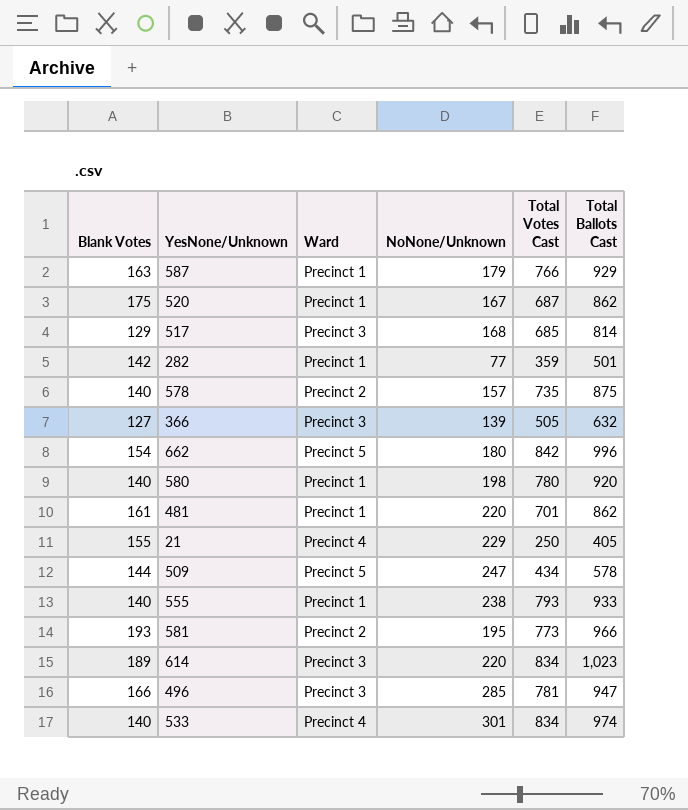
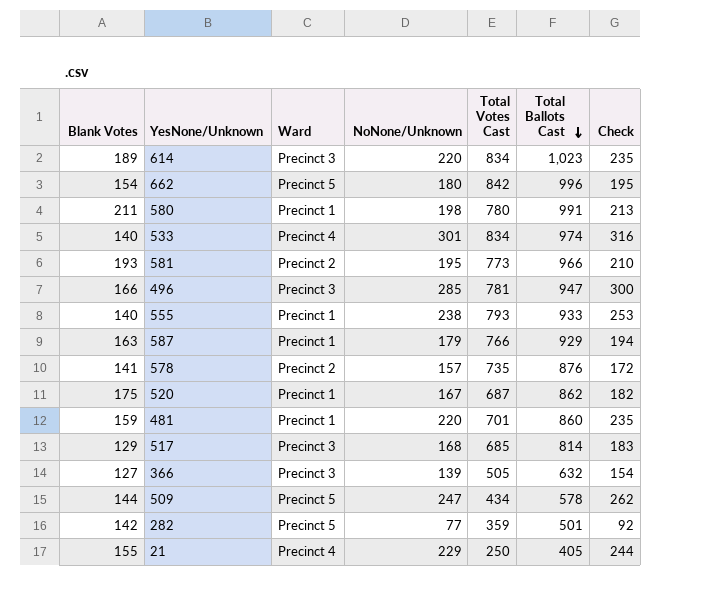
row order: none -> Total Ballots Cast descending
column Check | formula: none -> [NoNone/Unknown] + 15
580 | Blank Votes: 140 -> 211
580 | Total Ballots Cast: 920 -> 991
578 | Blank Votes: 140 -> 141
578 | Total Ballots Cast: 875 -> 876
481 | Blank Votes: 161 -> 159
481 | Total Ballots Cast: 862 -> 860
282 | Ward: Precinct 1 -> Precinct 5

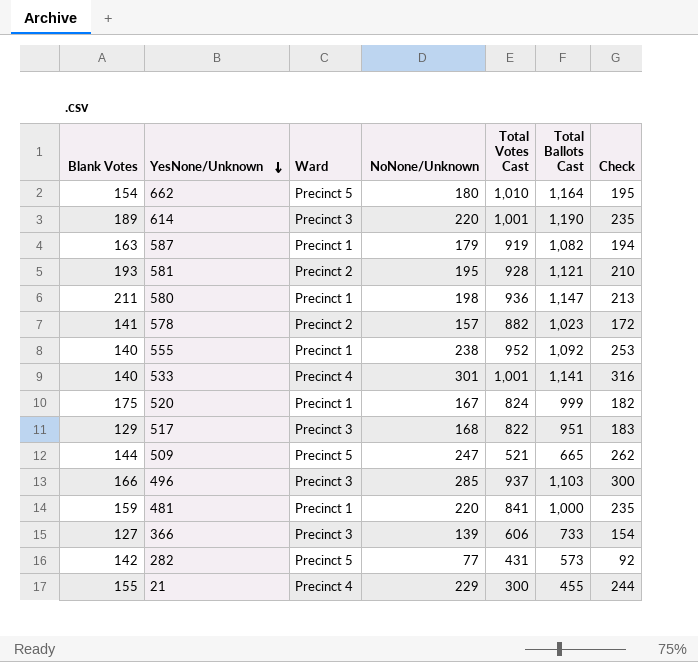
row order: Total Ballots Cast descending -> YesNone/Unknown descending
662 | Total Votes Cast: 842 -> 1,010
662 | Total Ballots Cast: 996 -> 1,164
614 | Total Votes Cast: 834 -> 1,001
614 | Total Ballots Cast: 1,023 -> 1,190
587 | Total Votes Cast: 766 -> 919
587 | Total Ballots Cast: 929 -> 1,082
581 | Total Votes Cast: 773 -> 928
581 | Total Ballots Cast: 966 -> 1,121
580 | Total Votes Cast: 780 -> 936
580 | Total Ballots Cast: 991 -> 1,147
578 | Total Votes Cast: 735 -> 882
578 | Total Ballots Cast: 876 -> 1,023
555 | Total Votes Cast: 793 -> 952
555 | Total Ballots Cast: 933 -> 1,092
533 | Total Votes Cast: 834 -> 1,001
533 | Total Ballots Cast: 974 -> 1,141
520 | Total Votes Cast: 687 -> 824
520 | Total Ballots Cast: 862 -> 999
517 | Total Votes Cast: 685 -> 822
517 | Total Ballots Cast: 814 -> 951
509 | Total Votes Cast: 434 -> 521
509 | Total Ballots Cast: 578 -> 665
496 | Total Votes Cast: 781 -> 937
496 | Total Ballots Cast: 947 -> 1,103
481 | Total Votes Cast: 701 -> 841
481 | Total Ballots Cast: 860 -> 1,000
366 | Total Votes Cast: 505 -> 606
366 | Total Ballots Cast: 632 -> 733
282 | Total Votes Cast: 359 -> 431
282 | Total Ballots Cast: 501 -> 573
21 | Total Votes Cast: 250 -> 300
21 | Total Ballots Cast: 405 -> 455

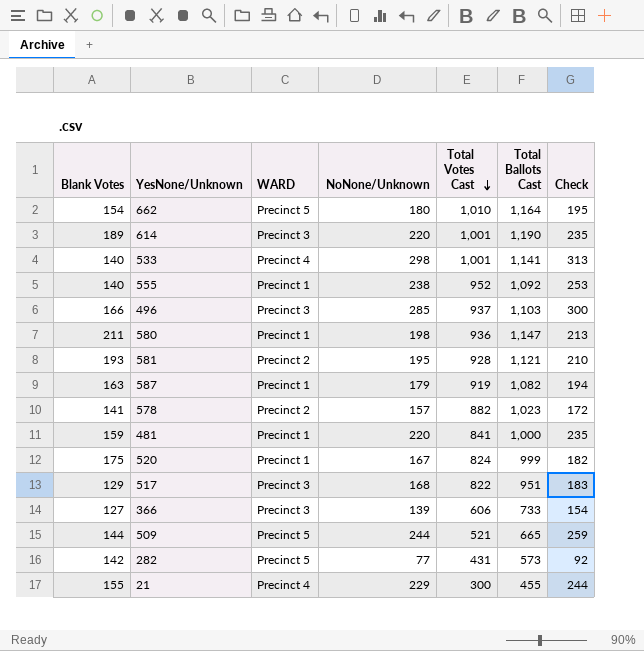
row order: YesNone/Unknown descending -> Total Votes Cast descending
column name: Ward -> WARD
533 | NoNone/Unknown: 301 -> 298
533 | Check: 316 -> 313
509 | NoNone/Unknown: 247 -> 244
509 | Check: 262 -> 259

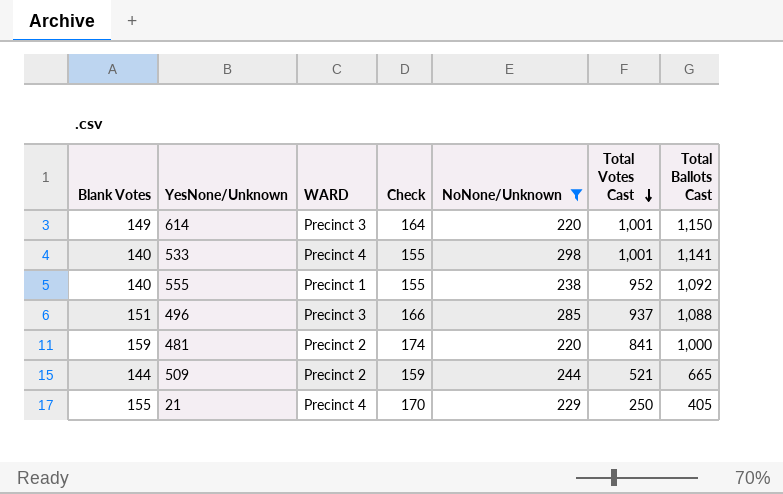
filter: none -> NoNone/Unknown >= 220
column Check | formula: [NoNone/Unknown] + 15 -> [Blank Votes] + 15
column Check | position: 7 -> 4
614 | Blank Votes: 189 -> 149
614 | Total Ballots Cast: 1,190 -> 1,150
496 | Blank Votes: 166 -> 151
496 | Total Ballots Cast: 1,103 -> 1,088
481 | WARD: Precinct 1 -> Precinct 2
509 | WARD: Precinct 5 -> Precinct 2
21 | Total Votes Cast: 300 -> 250
21 | Total Ballots Cast: 455 -> 405

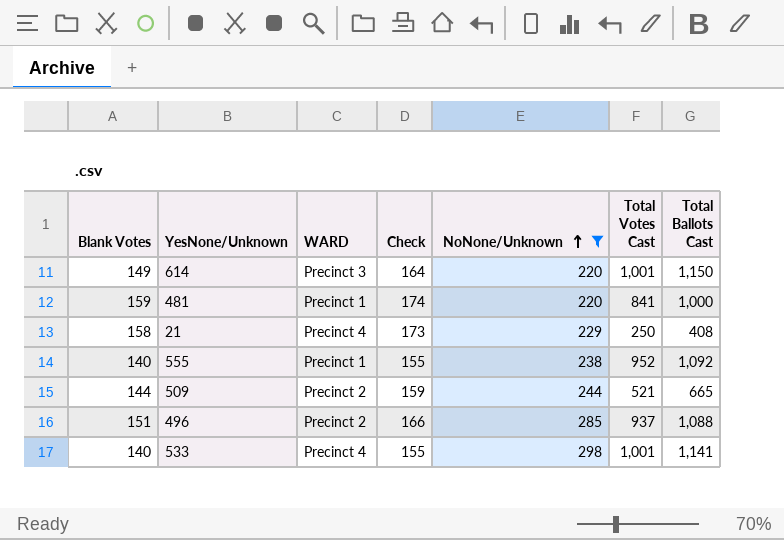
row order: Total Votes Cast descending -> NoNone/Unknown ascending
481 | WARD: Precinct 2 -> Precinct 1
21 | Blank Votes: 155 -> 158
21 | Check: 170 -> 173
21 | Total Ballots Cast: 405 -> 408
496 | WARD: Precinct 3 -> Precinct 2

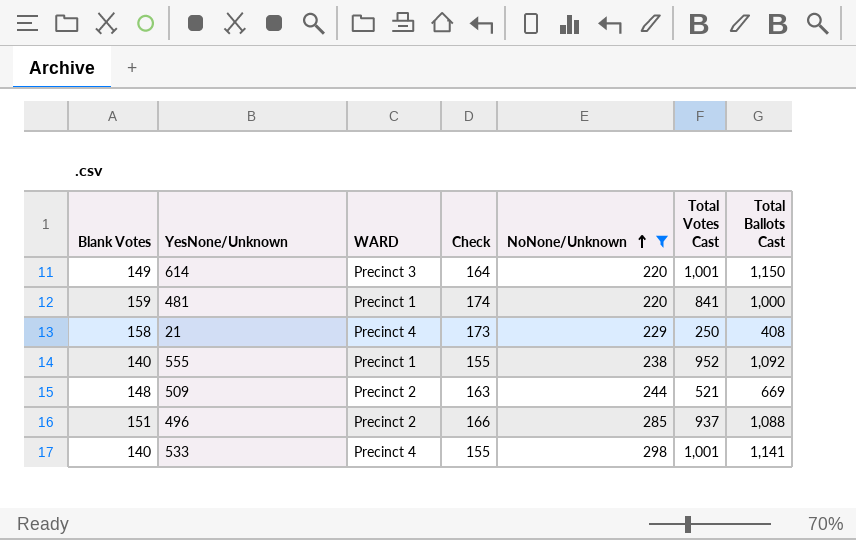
509 | Blank Votes: 144 -> 148
509 | Check: 159 -> 163
509 | Total Ballots Cast: 665 -> 669

